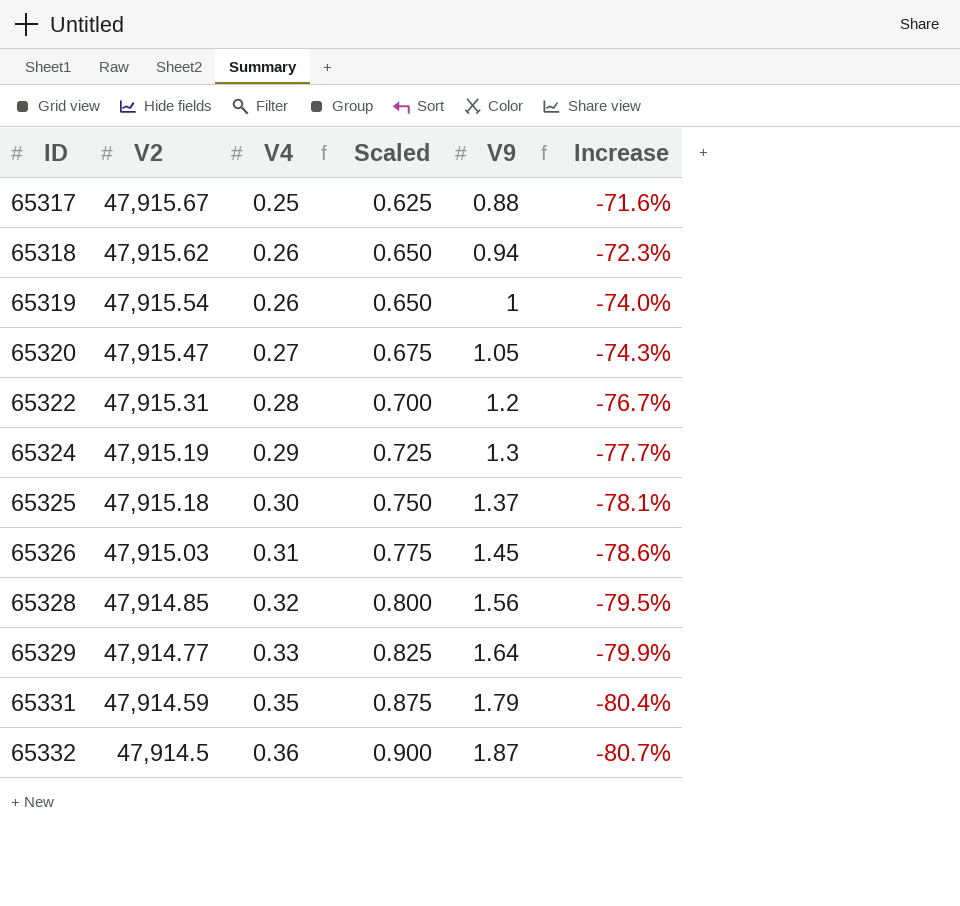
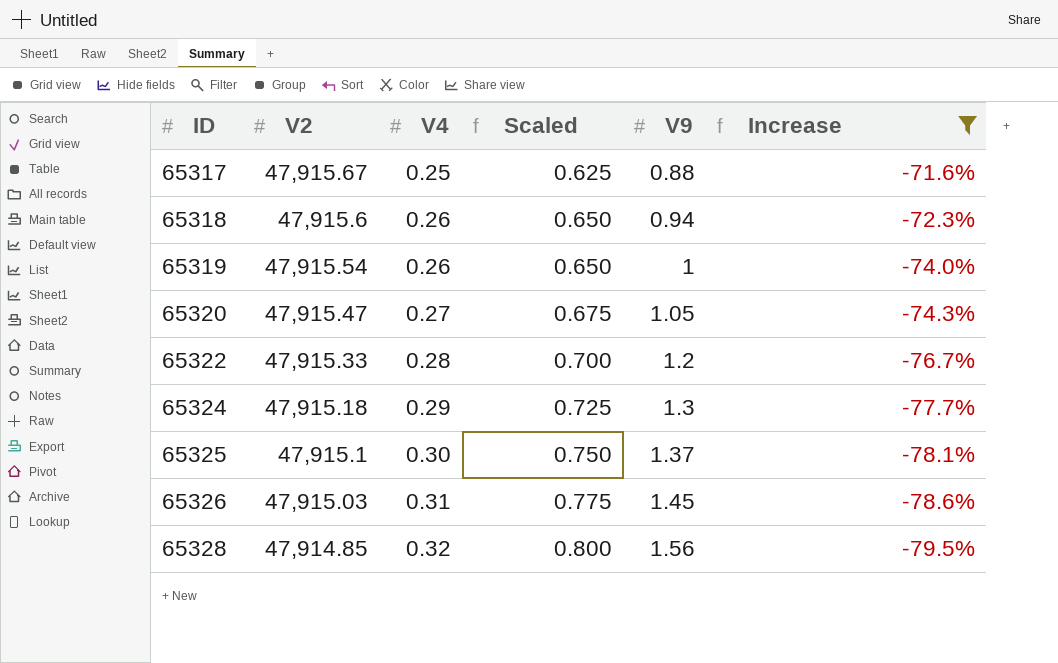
filter: none -> Increase >= -79.5%
65318 | V2: 47,915.62 -> 47,915.6
65322 | V2: 47,915.31 -> 47,915.33
65324 | V2: 47,915.19 -> 47,915.18
65325 | V2: 47,915.18 -> 47,915.1

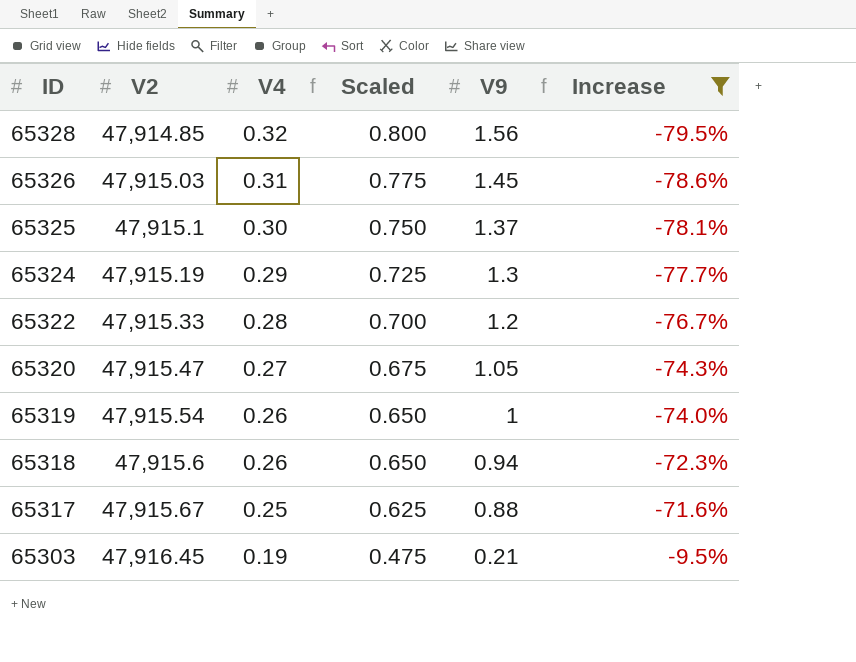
row order: ID ascending -> ID descending
65324 | V2: 47,915.18 -> 47,915.19
row 65303: none -> 47,916.45 | 0.19 | 0.475 | 0.21 | -9.5%

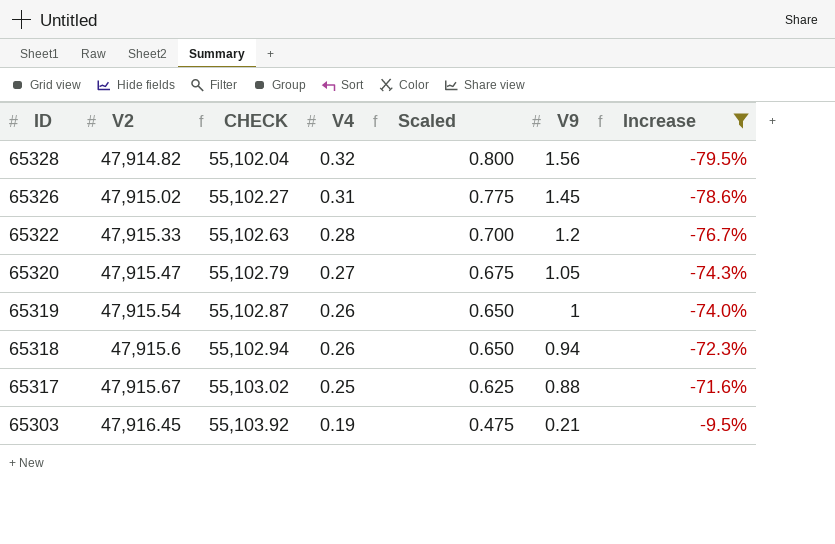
column CHECK | formula: none -> [V2] * 1.15
row 65325: 47,915.1 | 0.30 | 0.750 | 1.37 | -78.1% -> none
row 65324: 47,915.19 | 0.29 | 0.725 | 1.3 | -77.7% -> none
65328 | V2: 47,914.85 -> 47,914.82
65326 | V2: 47,915.03 -> 47,915.02

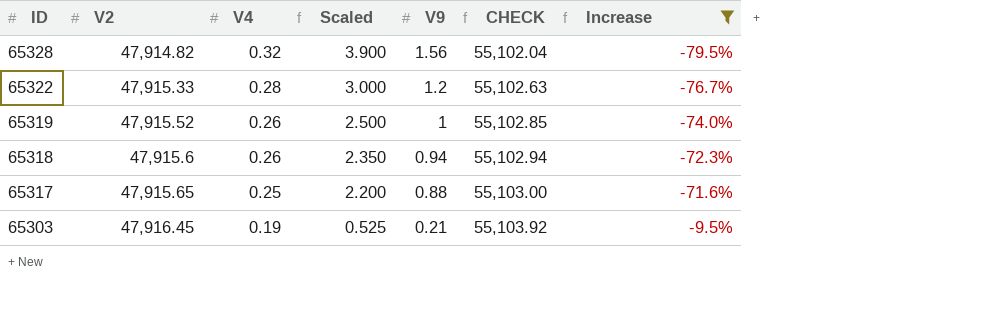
column Scaled | formula: [V4] * 2.5 -> [V9] * 2.5
column CHECK | position: 3 -> 6
row 65326: 47,915.02 | 55,102.27 | 0.31 | 0.775 | 1.45 | -78.6% -> none
row 65320: 47,915.47 | 55,102.79 | 0.27 | 0.675 | 1.05 | -74.3% -> none
65319 | V2: 47,915.54 -> 47,915.52
65319 | CHECK: 55,102.87 -> 55,102.85
65317 | V2: 47,915.67 -> 47,915.65
65317 | CHECK: 55,103.02 -> 55,103.00

